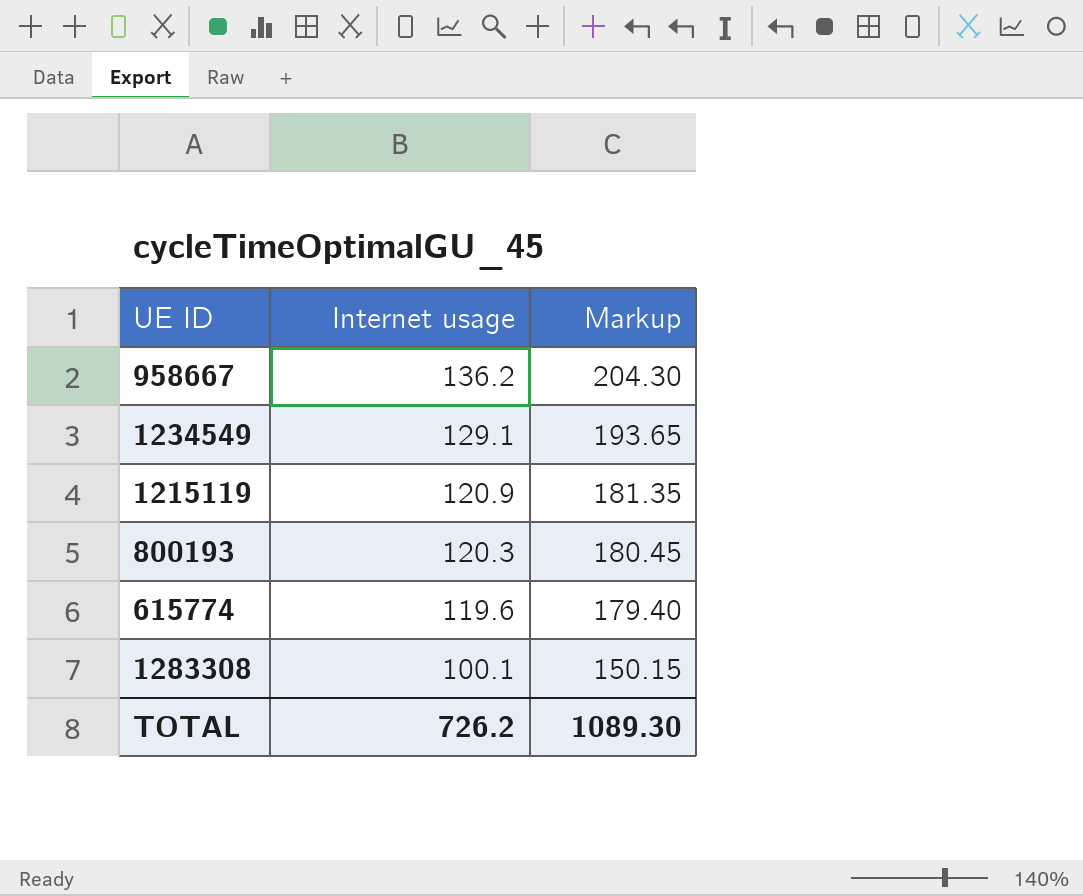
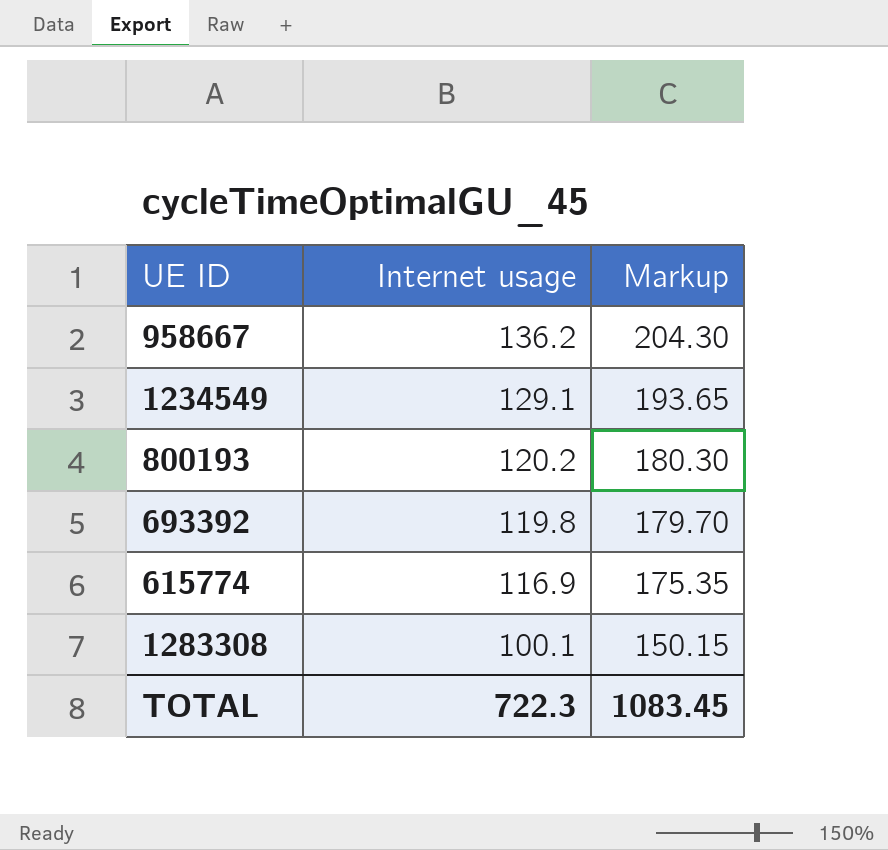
row 1215119: 120.9 | 181.35 -> none
800193 | Internet usage: 120.3 -> 120.2
800193 | Markup: 180.45 -> 180.30
row 693392: none -> 119.8 | 179.70
615774 | Internet usage: 119.6 -> 116.9
615774 | Markup: 179.40 -> 175.35
TOTAL | Internet usage: 726.2 -> 722.3
TOTAL | Markup: 1089.30 -> 1083.45

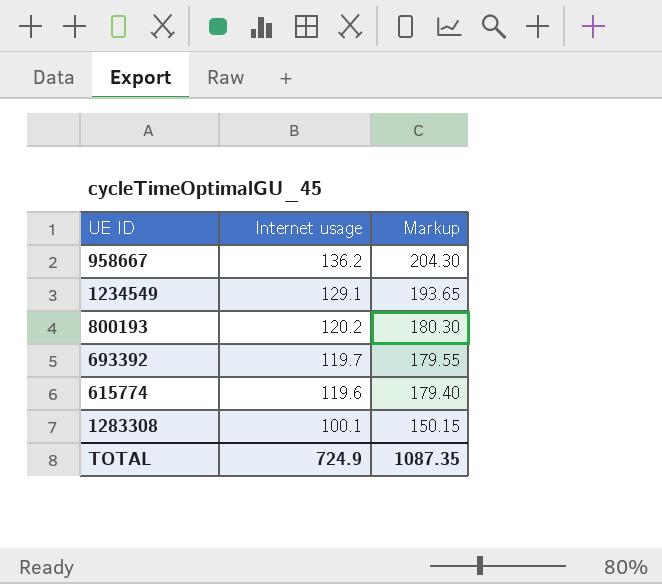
693392 | Internet usage: 119.8 -> 119.7
693392 | Markup: 179.70 -> 179.55
615774 | Internet usage: 116.9 -> 119.6
615774 | Markup: 175.35 -> 179.40
TOTAL | Internet usage: 722.3 -> 724.9
TOTAL | Markup: 1083.45 -> 1087.35

